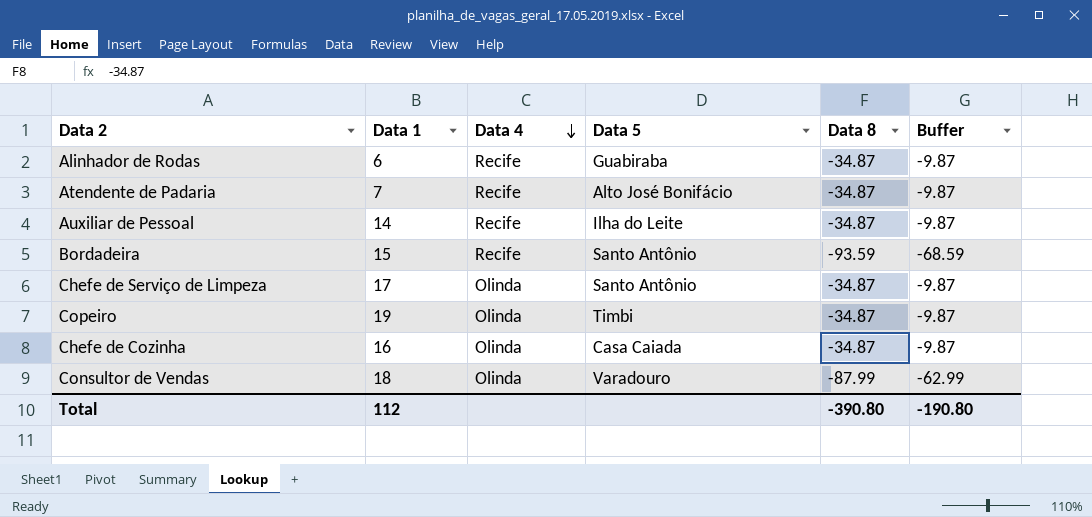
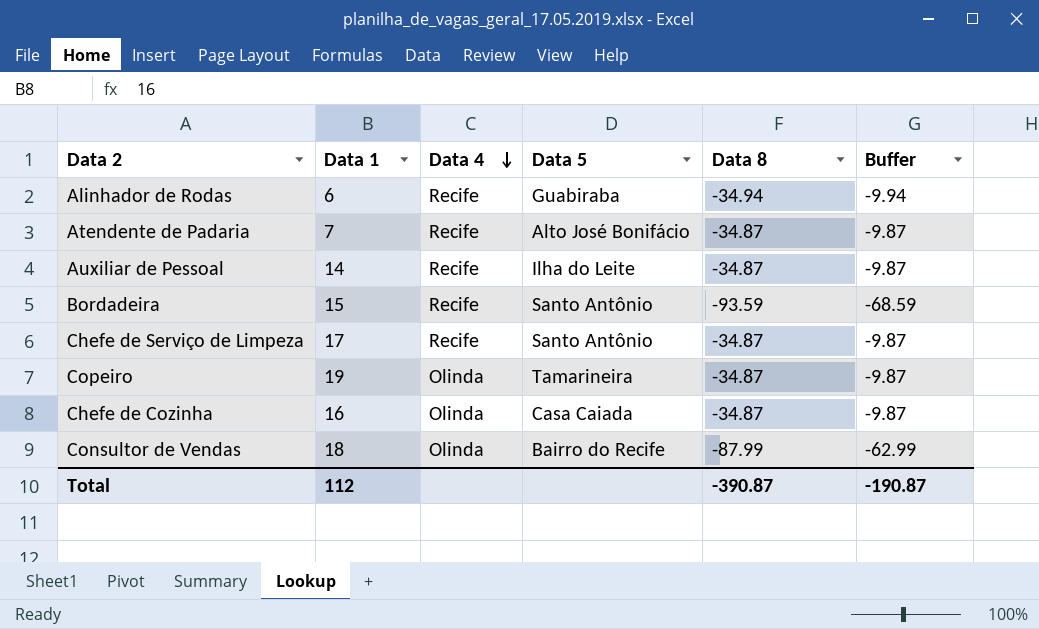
Alinhador de Rodas | Data 8: -34.87 -> -34.94
Alinhador de Rodas | Buffer: -9.87 -> -9.94
Chefe de Serviço de Limpeza | Data 4: Olinda -> Recife
Copeiro | Data 5: Timbi -> Tamarineira
Consultor de Vendas | Data 5: Varadouro -> Bairro do Recife
Total | Data 8: -390.80 -> -390.87
Total | Buffer: -190.80 -> -190.87

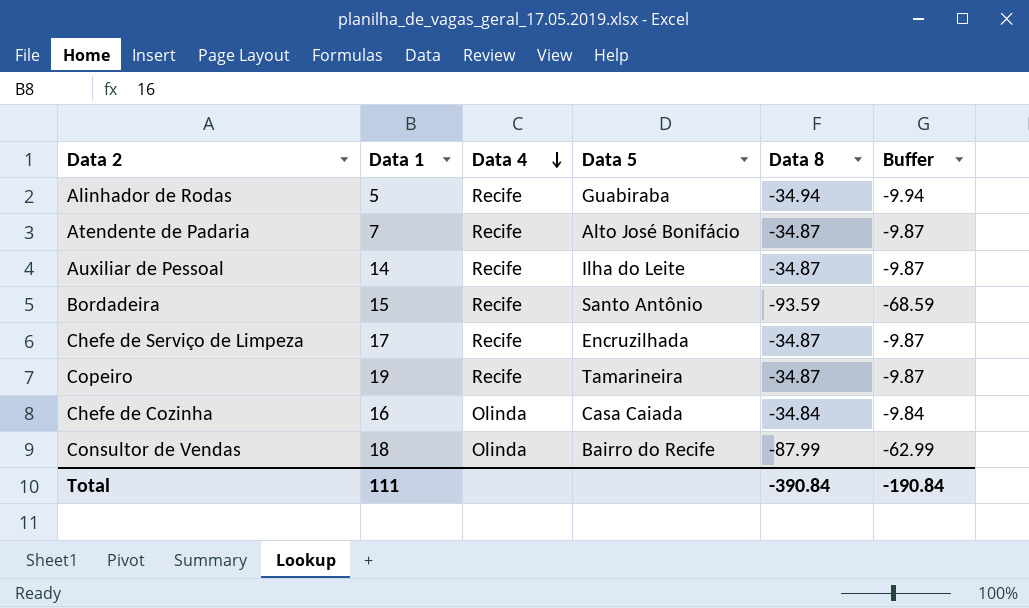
Alinhador de Rodas | Data 1: 6 -> 5
Chefe de Serviço de Limpeza | Data 5: Santo Antônio -> Encruzilhada
Copeiro | Data 4: Olinda -> Recife
Chefe de Cozinha | Data 8: -34.87 -> -34.84
Chefe de Cozinha | Buffer: -9.87 -> -9.84
Total | Data 1: 112 -> 111
Total | Data 8: -390.87 -> -390.84
Total | Buffer: -190.87 -> -190.84

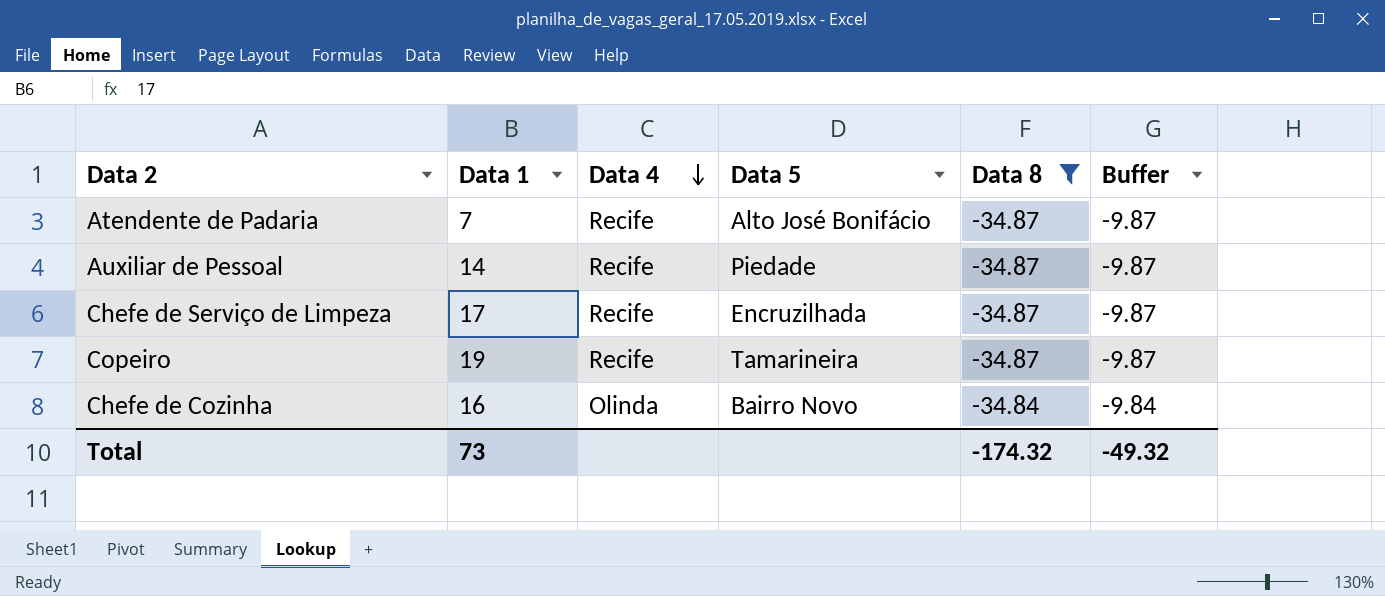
filter: none -> Data 8 >= -34.87
Auxiliar de Pessoal | Data 5: Ilha do Leite -> Piedade
Chefe de Cozinha | Data 5: Casa Caiada -> Bairro Novo
Total | Data 1: 111 -> 73
Total | Data 8: -390.84 -> -174.32
Total | Buffer: -190.84 -> -49.32

